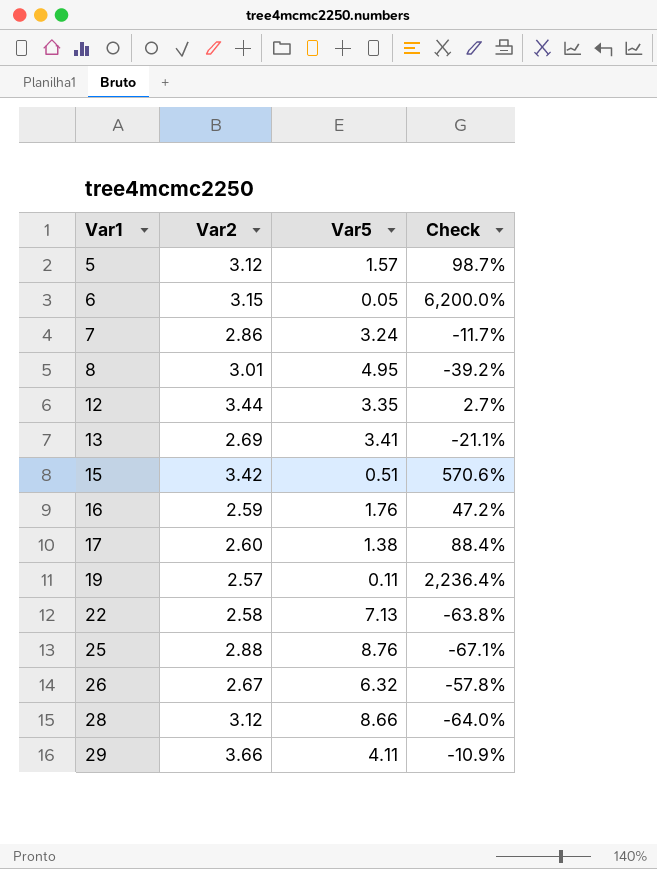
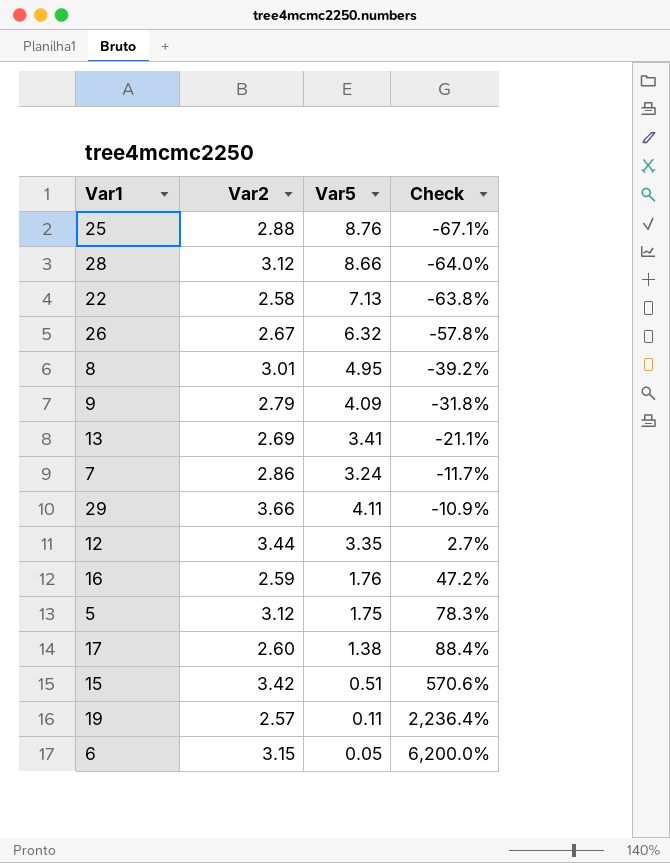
row order: Var1 ascending -> Check ascending
row 9: none -> 2.79 | 4.09 | -31.8%
5 | Var5: 1.57 -> 1.75
5 | Check: 98.7% -> 78.3%

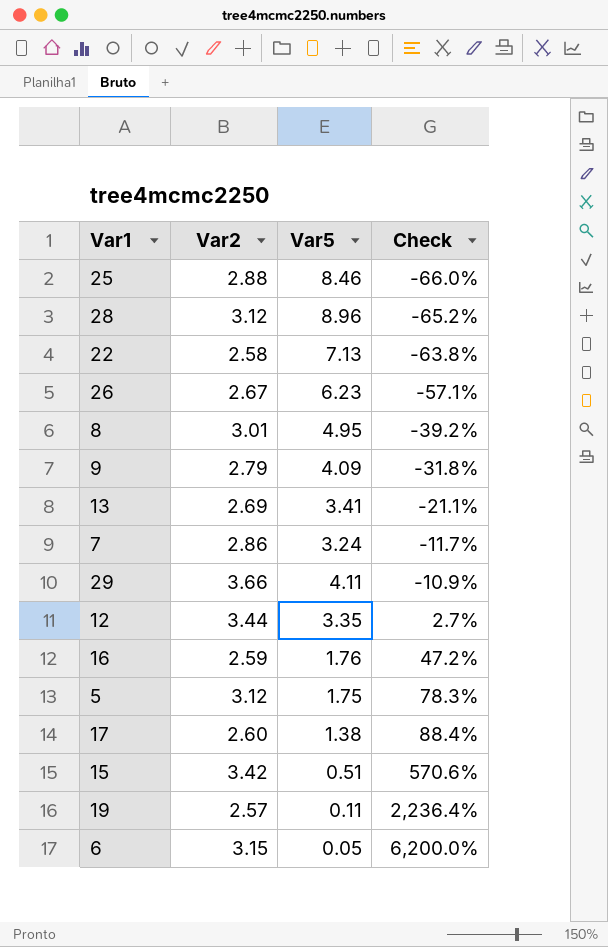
25 | Var5: 8.76 -> 8.46
25 | Check: -67.1% -> -66.0%
28 | Var5: 8.66 -> 8.96
28 | Check: -64.0% -> -65.2%
26 | Var5: 6.32 -> 6.23
26 | Check: -57.8% -> -57.1%

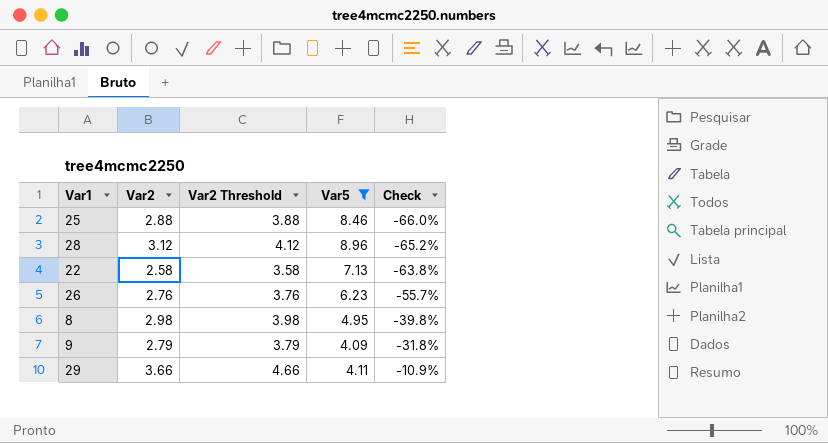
filter: none -> Var5 >= 4.09
column Var2 Threshold | formula: none -> [Var2] + 1
26 | Var2: 2.67 -> 2.76
26 | Check: -57.1% -> -55.7%
8 | Var2: 3.01 -> 2.98
8 | Check: -39.2% -> -39.8%

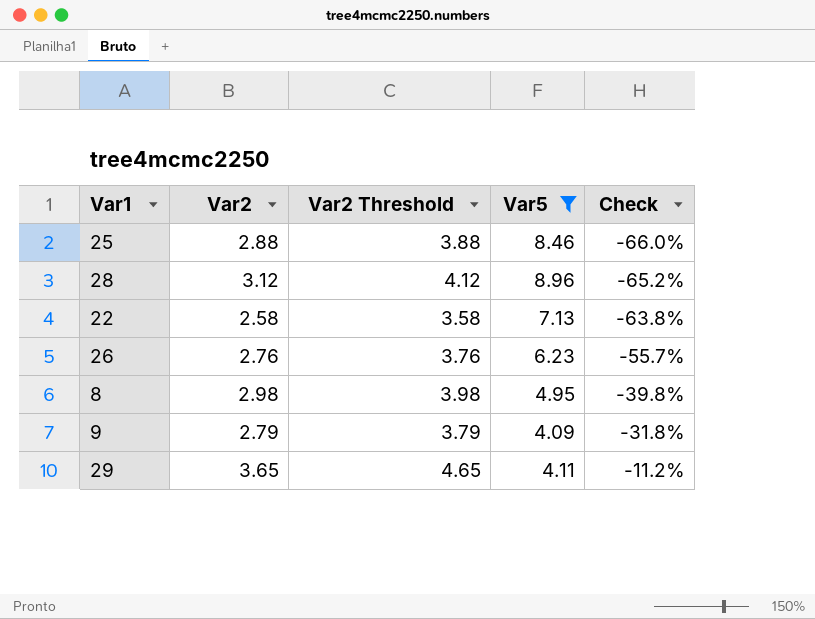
29 | Var2: 3.66 -> 3.65
29 | Var2 Threshold: 4.66 -> 4.65
29 | Check: -10.9% -> -11.2%

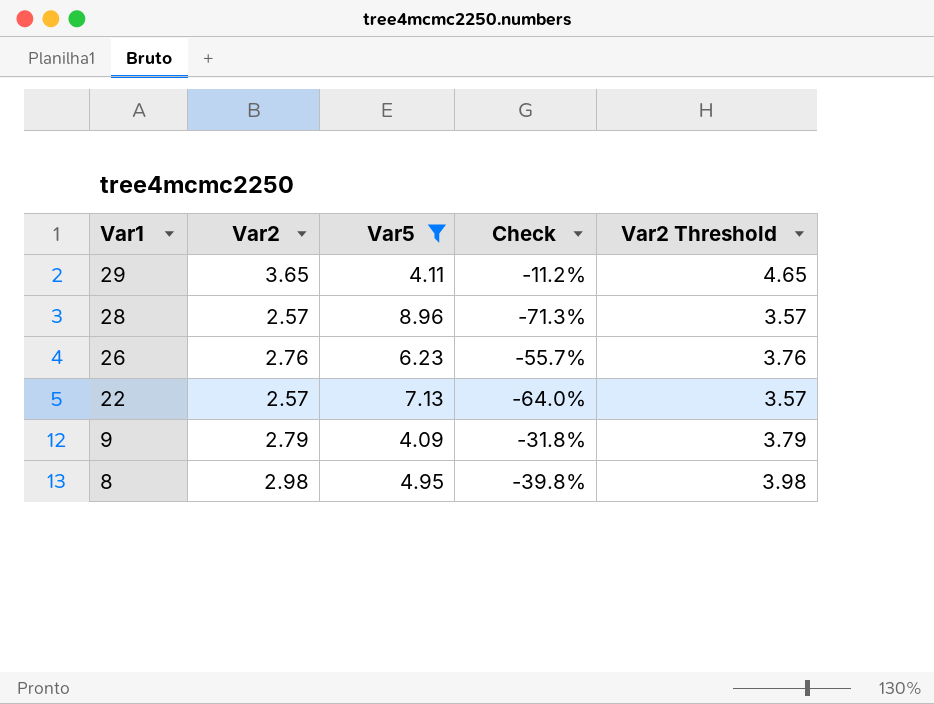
row order: Check ascending -> Var1 descending
column Var2 Threshold | position: 3 -> 5
row 25: 2.88 | 3.88 | 8.46 | -66.0% -> none
28 | Var2: 3.12 -> 2.57
28 | Check: -65.2% -> -71.3%
28 | Var2 Threshold: 4.12 -> 3.57
22 | Var2: 2.58 -> 2.57
22 | Check: -63.8% -> -64.0%
22 | Var2 Threshold: 3.58 -> 3.57

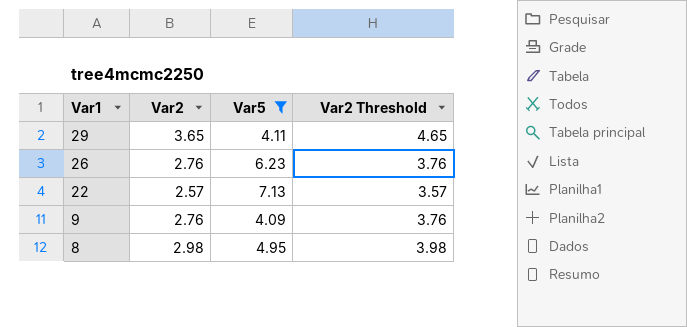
column Check | formula: ([Var2] - [Var5]) / [Var5] -> none
row 28: 2.57 | 8.96 | -71.3% | 3.57 -> none
9 | Var2: 2.79 -> 2.76
9 | Var2 Threshold: 3.79 -> 3.76

